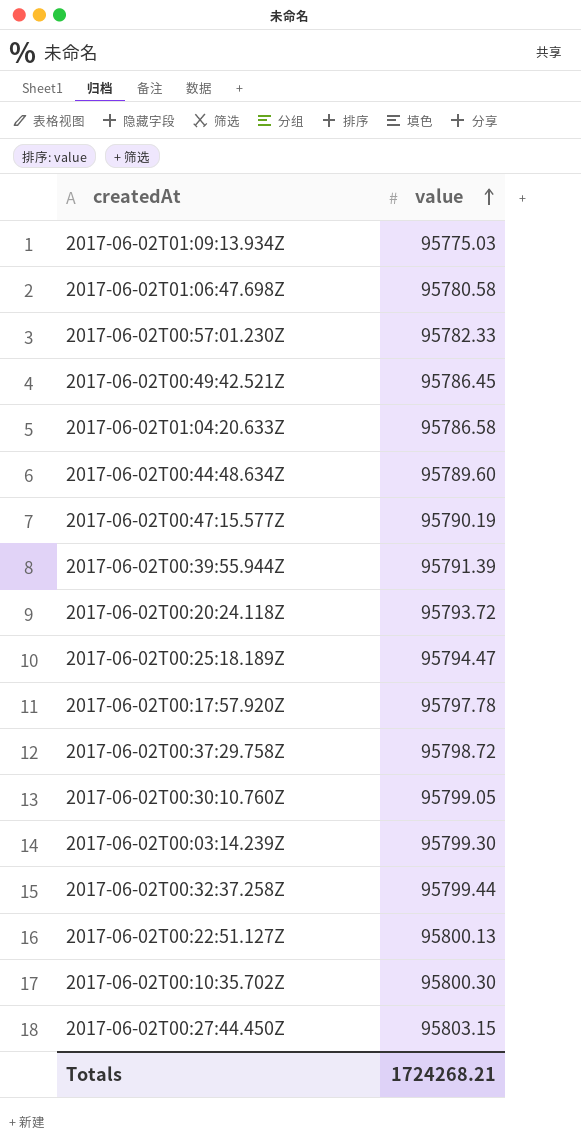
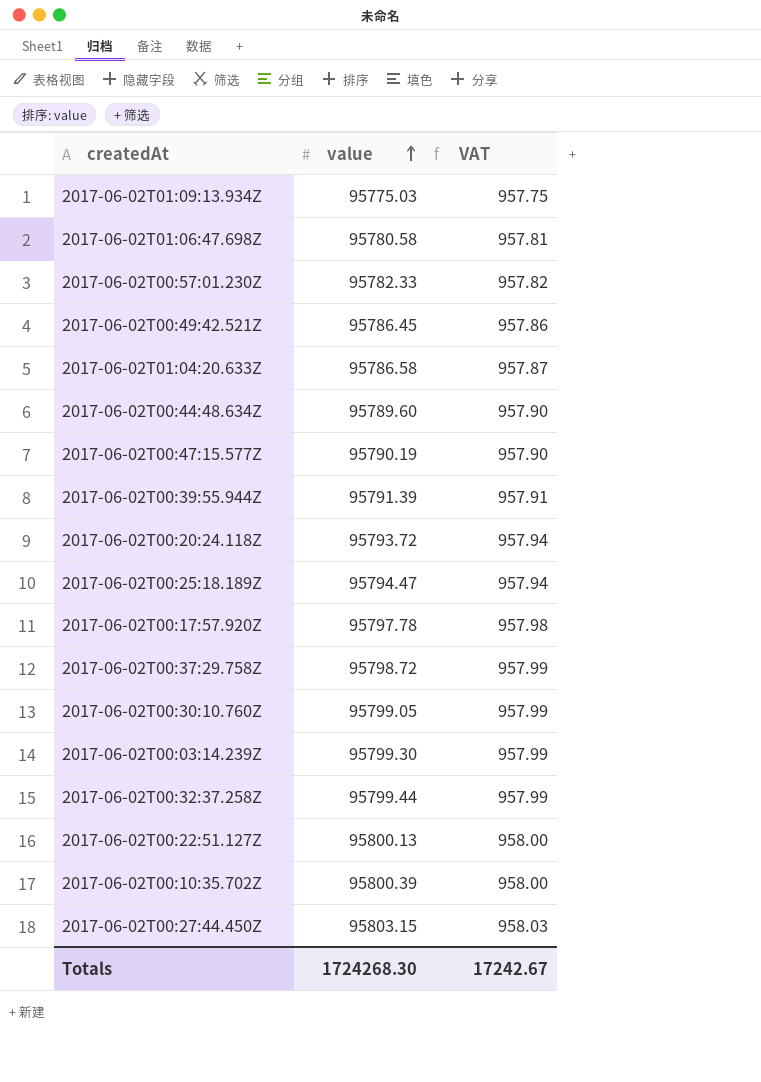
column VAT | formula: none -> [value] * 0.01
2017-06-02T00:10:35.702Z | value: 95800.30 -> 95800.39
Totals | value: 1724268.21 -> 1724268.30

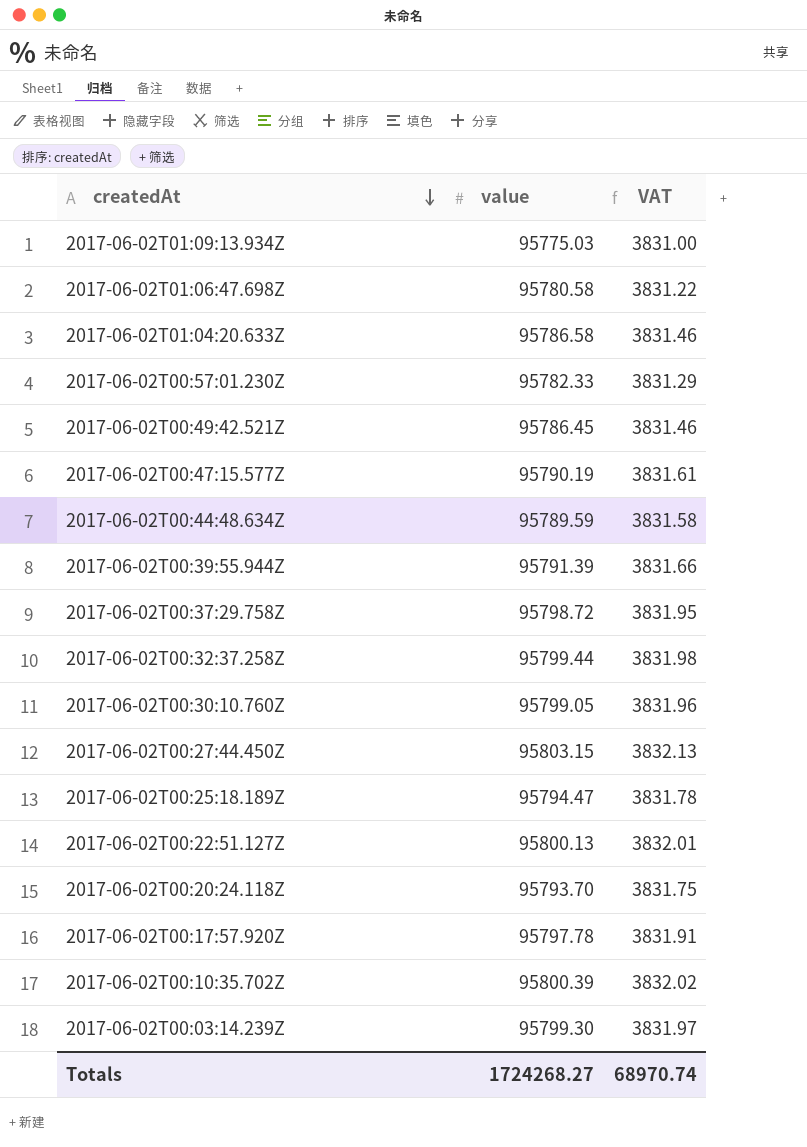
row order: value ascending -> createdAt descending
column VAT | formula: [value] * 0.01 -> [value] * 0.04
2017-06-02T00:44:48.634Z | value: 95789.60 -> 95789.59
2017-06-02T00:20:24.118Z | value: 95793.72 -> 95793.70
Totals | value: 1724268.30 -> 1724268.27
Totals | VAT: 17242.67 -> 68970.74

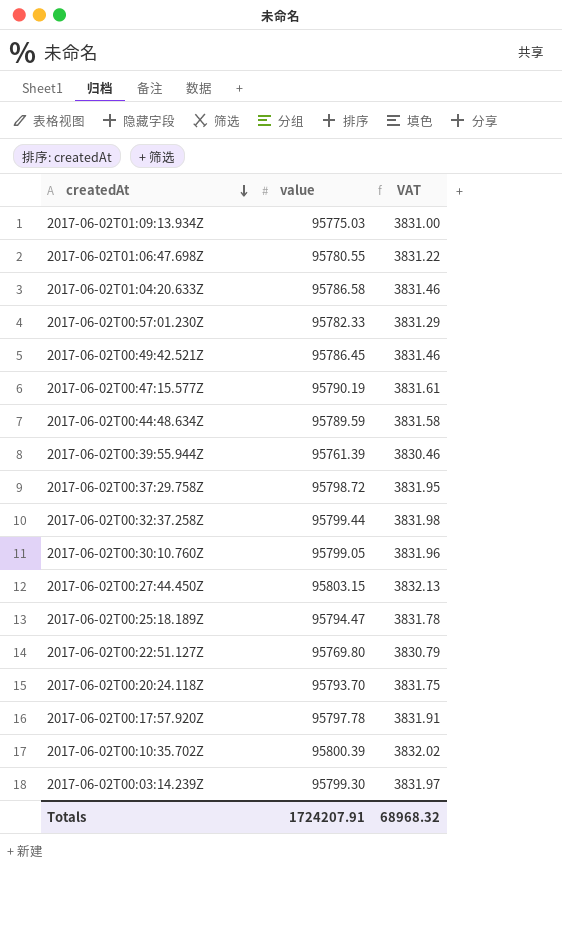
2017-06-02T01:06:47.698Z | value: 95780.58 -> 95780.55
2017-06-02T00:39:55.944Z | value: 95791.39 -> 95761.39
2017-06-02T00:39:55.944Z | VAT: 3831.66 -> 3830.46
2017-06-02T00:22:51.127Z | value: 95800.13 -> 95769.80
2017-06-02T00:22:51.127Z | VAT: 3832.01 -> 3830.79
Totals | value: 1724268.27 -> 1724207.91
Totals | VAT: 68970.74 -> 68968.32

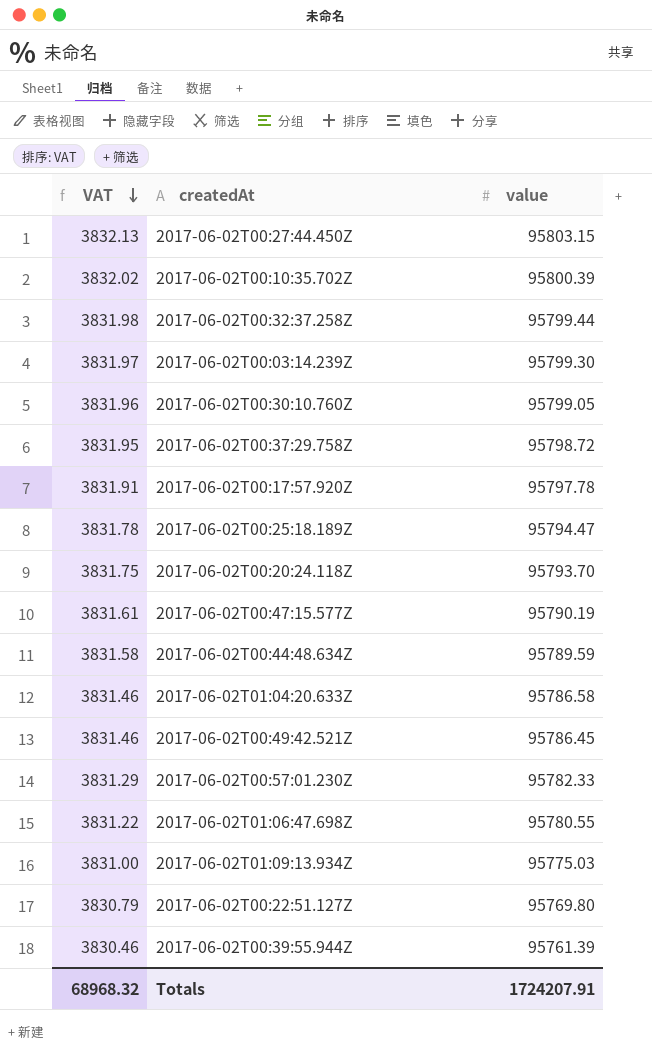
row order: createdAt descending -> VAT descending
column VAT | position: 3 -> 1

